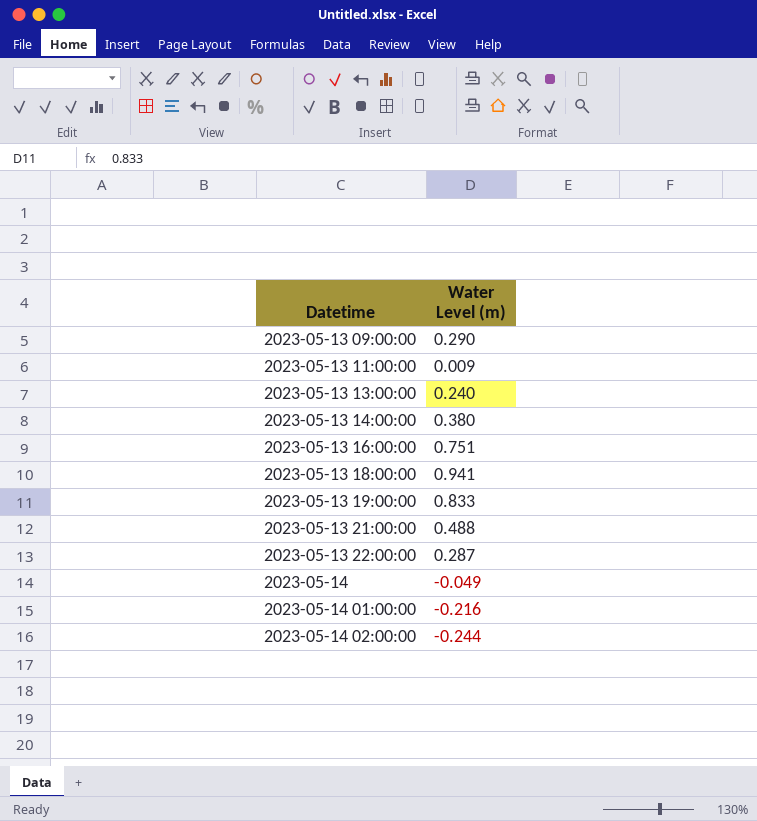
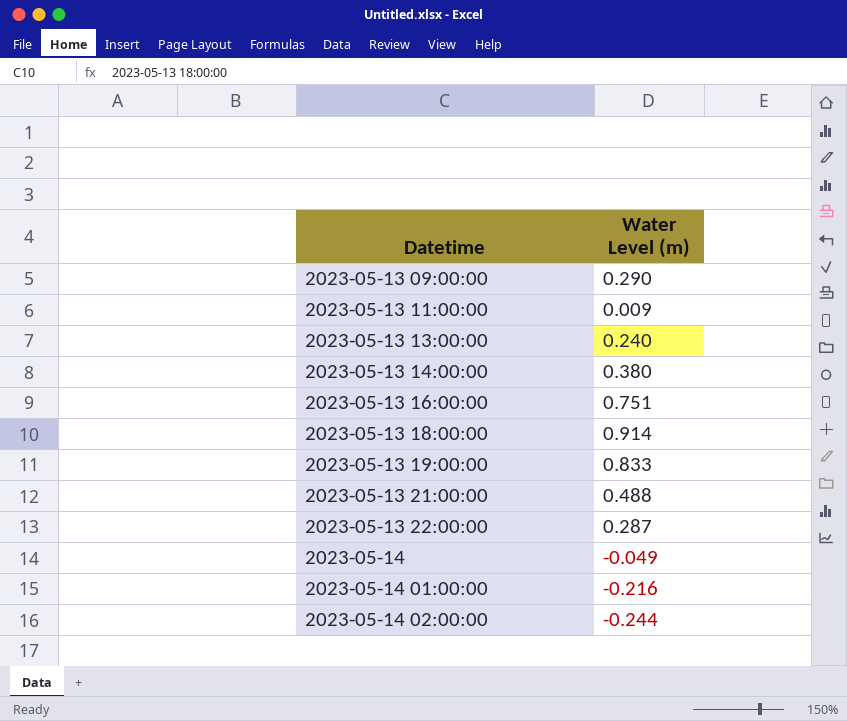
2023-05-13 18:00:00 | Water Level (m): 0.941 -> 0.914

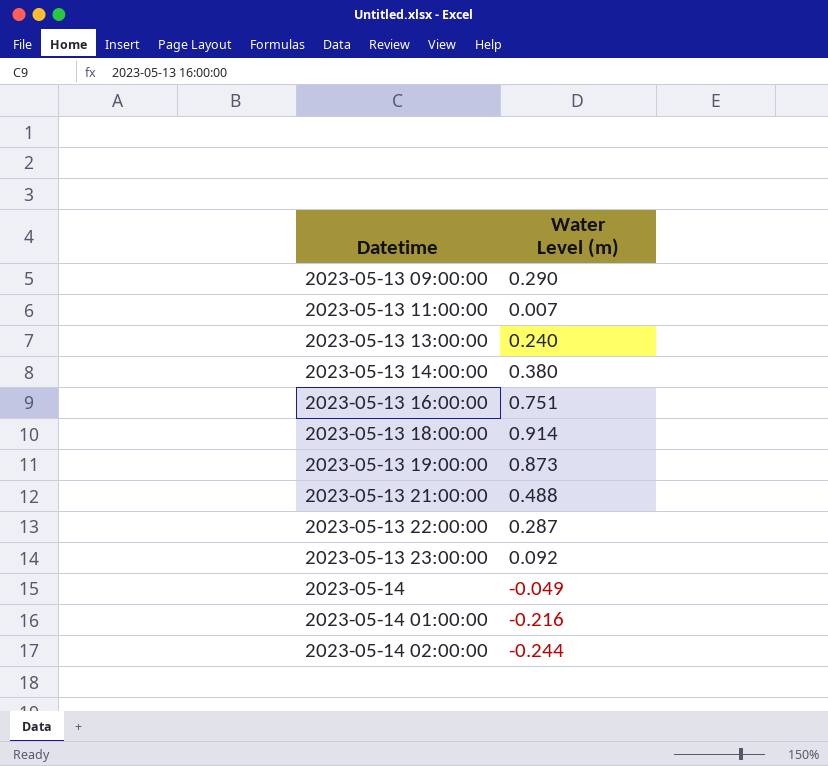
2023-05-13 11:00:00 | Water Level (m): 0.009 -> 0.007
2023-05-13 19:00:00 | Water Level (m): 0.833 -> 0.873
row 2023-05-13 23:00:00: none -> 0.092

